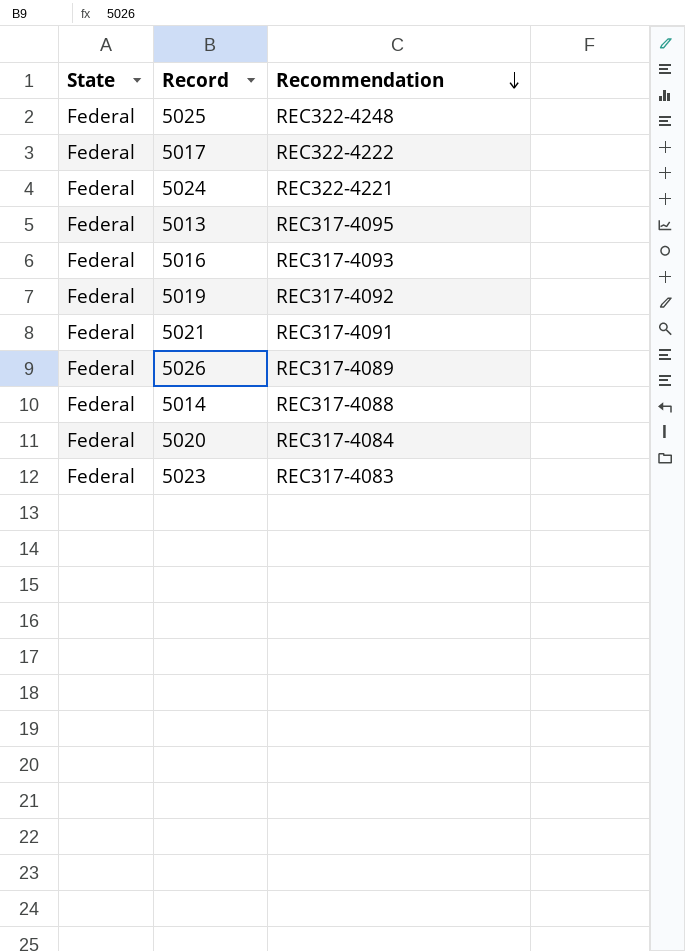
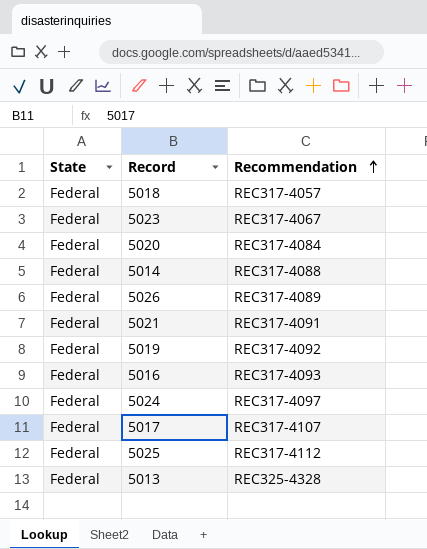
row order: Recommendation descending -> Recommendation ascending
row 5018: none -> Federal | REC317-4057
5023 | Recommendation: REC317-4083 -> REC317-4067
5024 | Recommendation: REC322-4221 -> REC317-4097
5017 | Recommendation: REC322-4222 -> REC317-4107
5025 | Recommendation: REC322-4248 -> REC317-4112
5013 | Recommendation: REC317-4095 -> REC325-4328

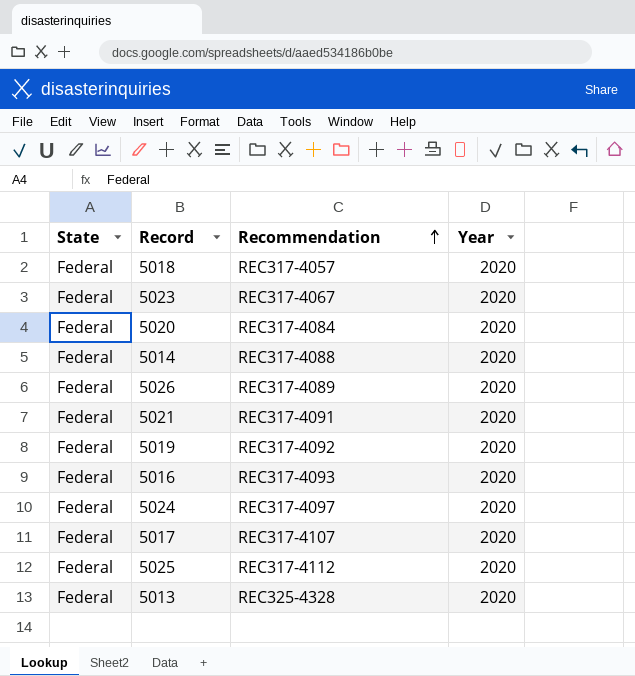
column Year | position: none -> 4

